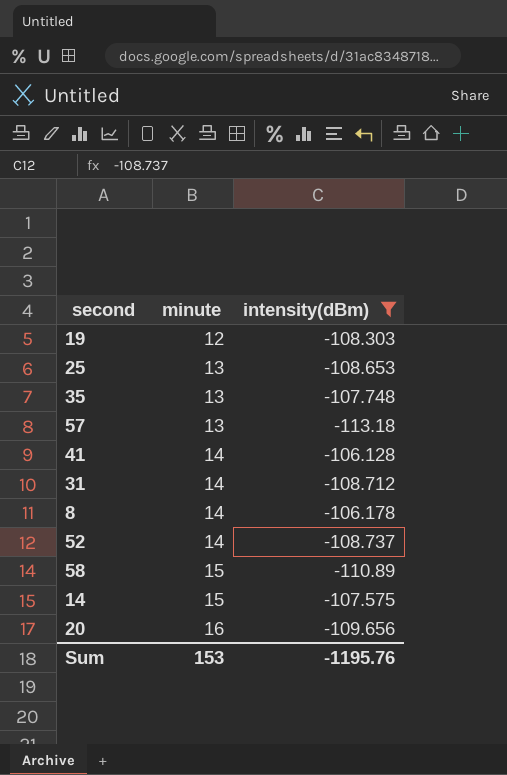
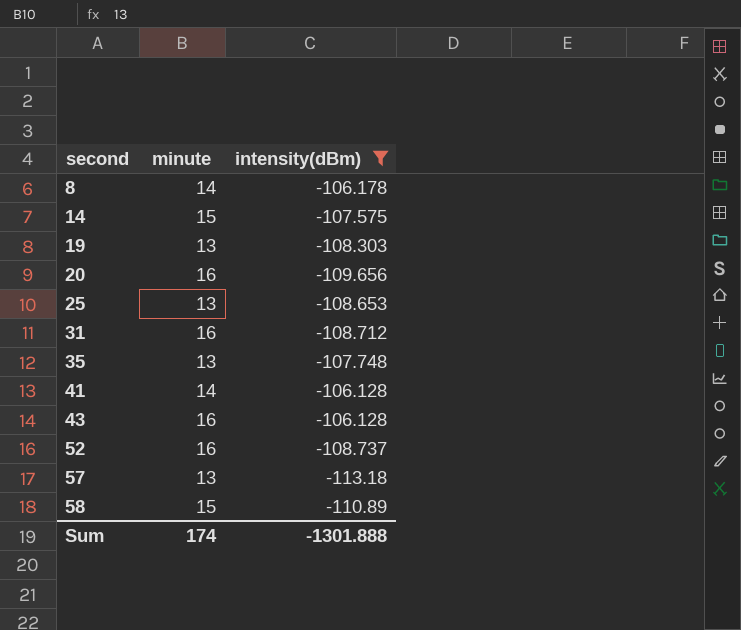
row order: minute ascending -> second ascending
19 | minute: 12 -> 13
31 | minute: 14 -> 16
row 43: none -> 16 | -106.128
52 | minute: 14 -> 16
Sum | minute: 153 -> 174
Sum | intensity(dBm): -1195.76 -> -1301.888

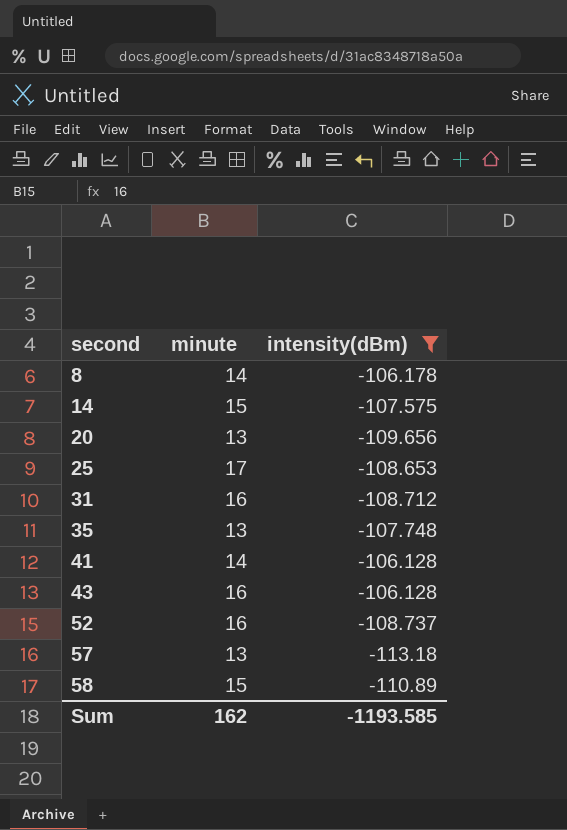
row 19: 13 | -108.303 -> none
20 | minute: 16 -> 13
25 | minute: 13 -> 17
Sum | minute: 174 -> 162
Sum | intensity(dBm): -1301.888 -> -1193.585

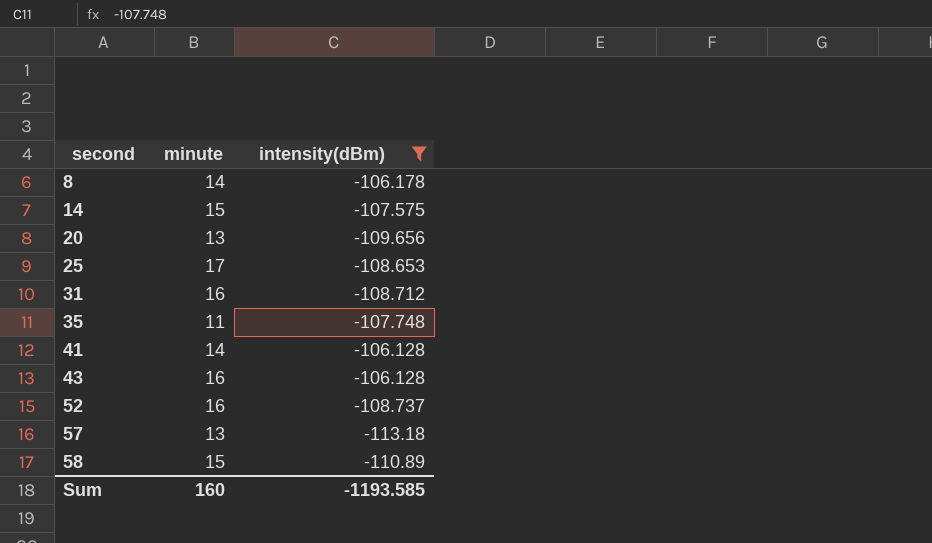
35 | minute: 13 -> 11
Sum | minute: 162 -> 160

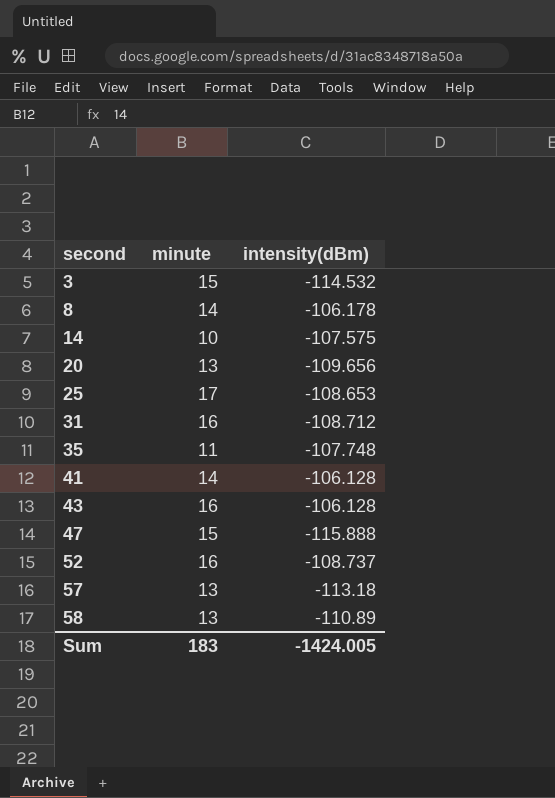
filter: intensity(dBm) >= -113.18 -> none
14 | minute: 15 -> 10
58 | minute: 15 -> 13
Sum | minute: 160 -> 183
Sum | intensity(dBm): -1193.585 -> -1424.005

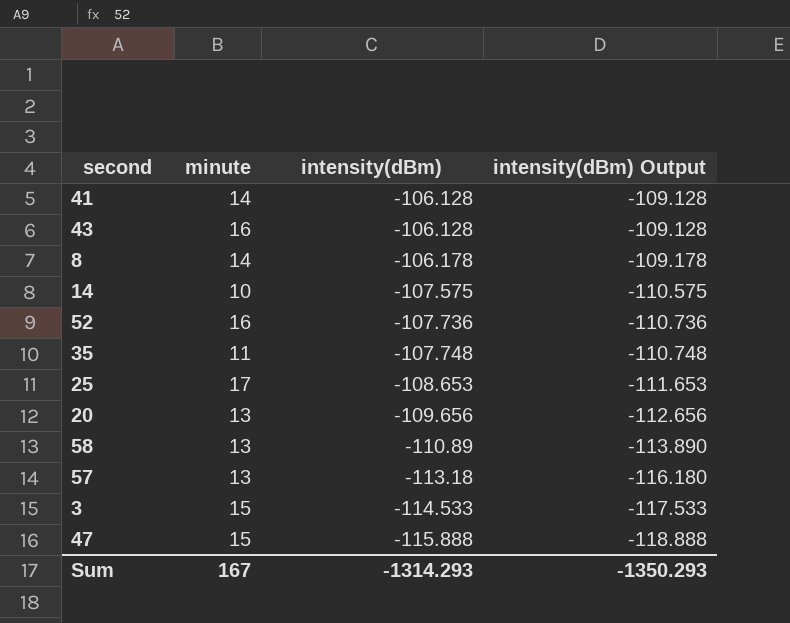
row order: second ascending -> intensity(dBm) descending
column intensity(dBm) Output | formula: none -> [intensity(dBm)] - 3
row 31: 16 | -108.712 -> none
52 | intensity(dBm): -108.737 -> -107.736
3 | intensity(dBm): -114.532 -> -114.533
Sum | minute: 183 -> 167
Sum | intensity(dBm): -1424.005 -> -1314.293

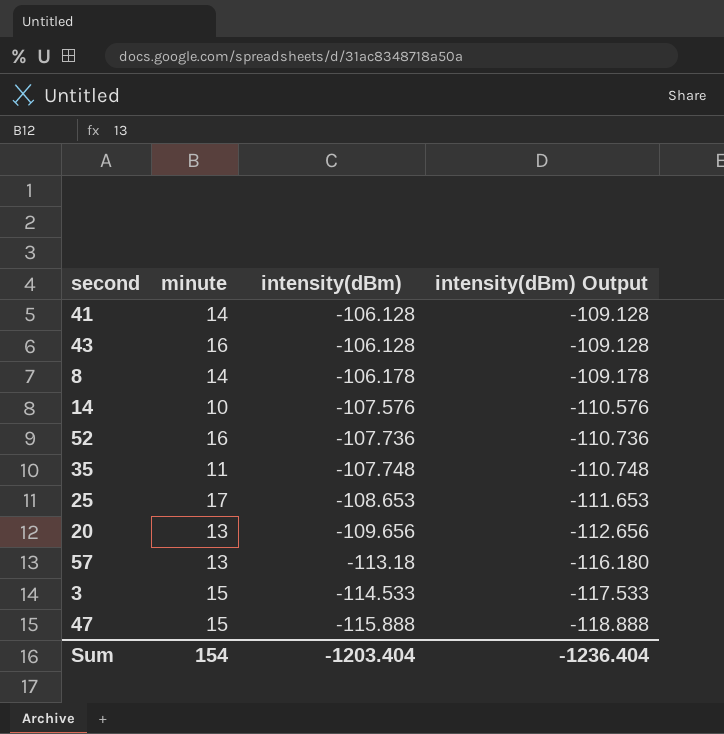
row 58: 13 | -110.89 | -113.890 -> none
14 | intensity(dBm): -107.575 -> -107.576
14 | intensity(dBm) Output: -110.575 -> -110.576
Sum | minute: 167 -> 154
Sum | intensity(dBm): -1314.293 -> -1203.404
Sum | intensity(dBm) Output: -1350.293 -> -1236.404

